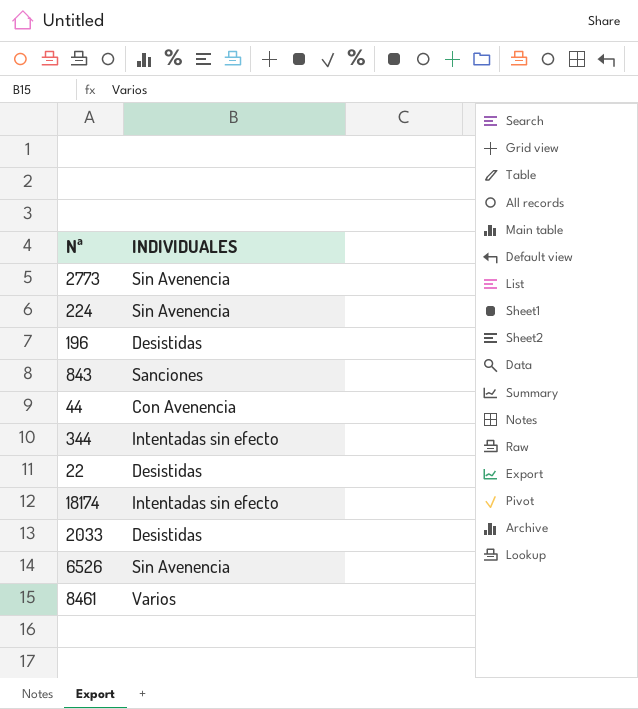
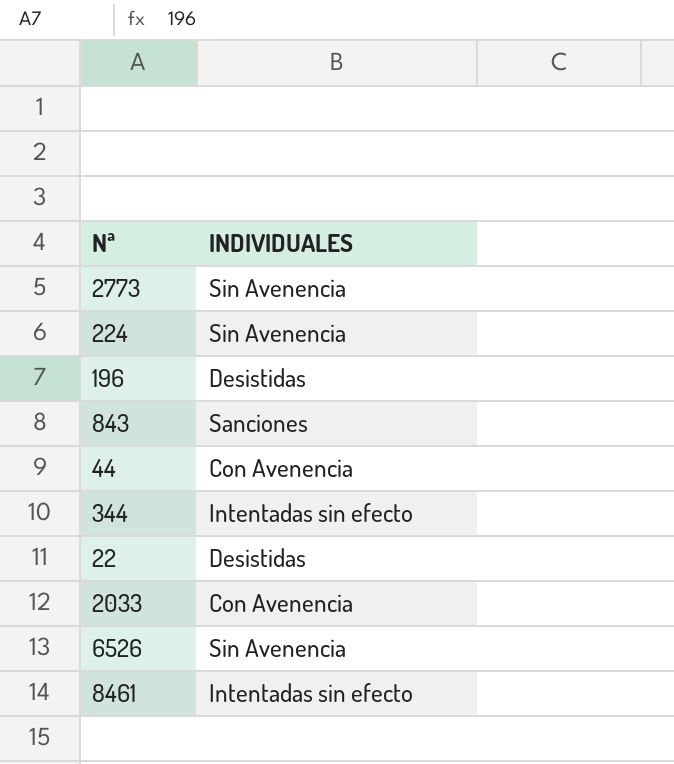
row 18174: Intentadas sin efecto -> none
2033 | INDIVIDUALES: Desistidas -> Con Avenencia
8461 | INDIVIDUALES: Varios -> Intentadas sin efecto

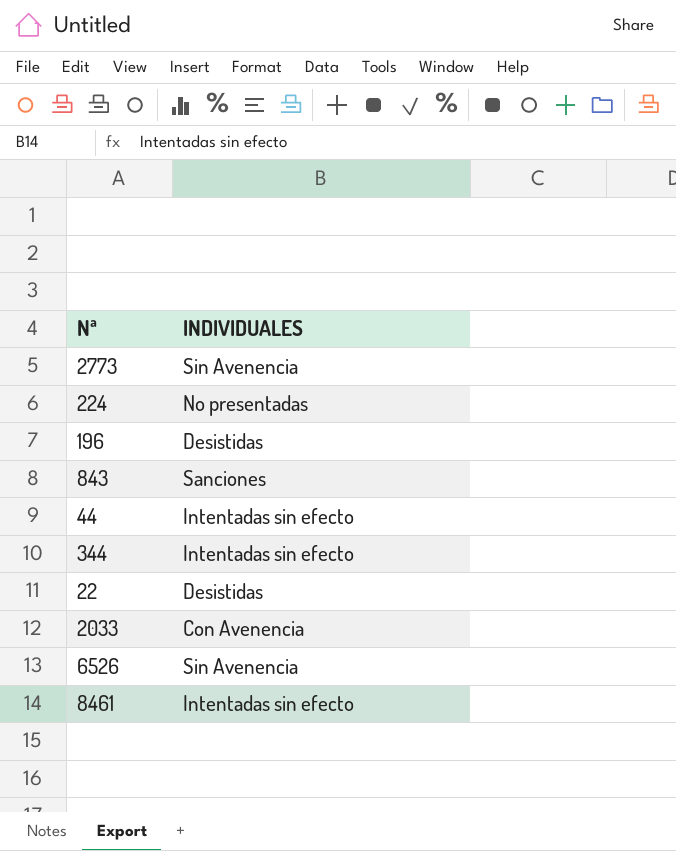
224 | INDIVIDUALES: Sin Avenencia -> No presentadas
44 | INDIVIDUALES: Con Avenencia -> Intentadas sin efecto

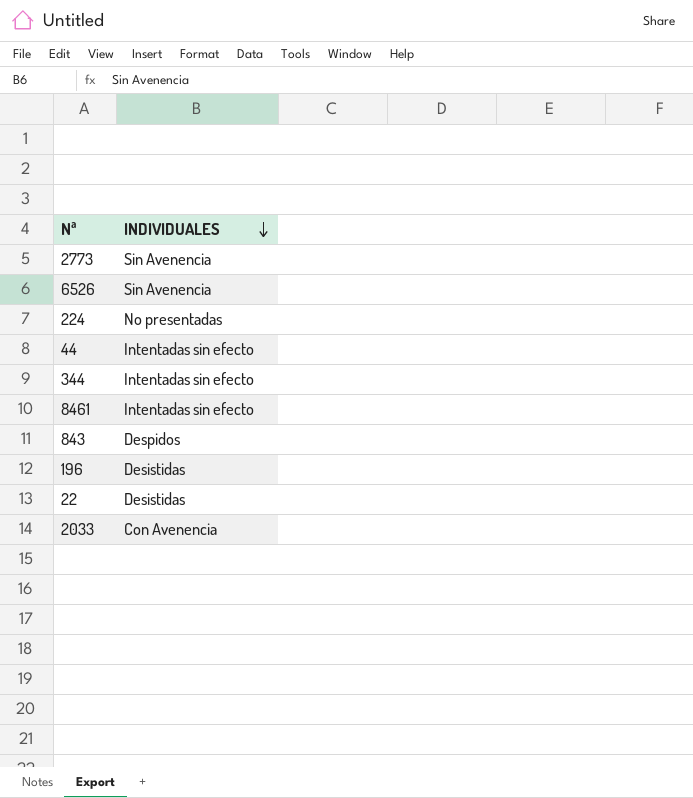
row order: none -> INDIVIDUALES descending
843 | INDIVIDUALES: Sanciones -> Despidos

